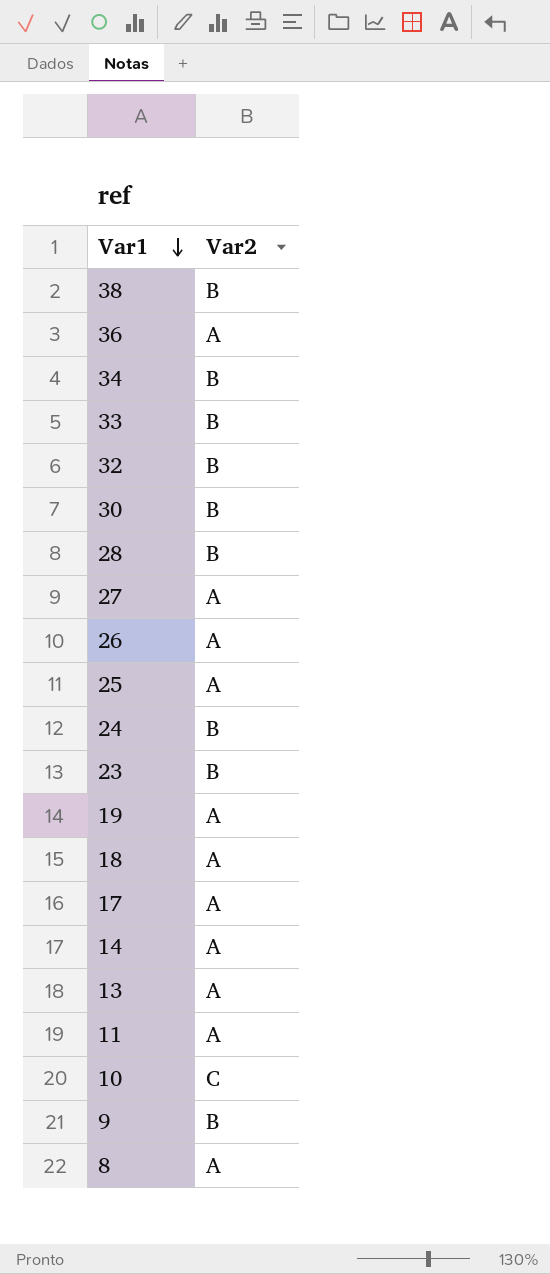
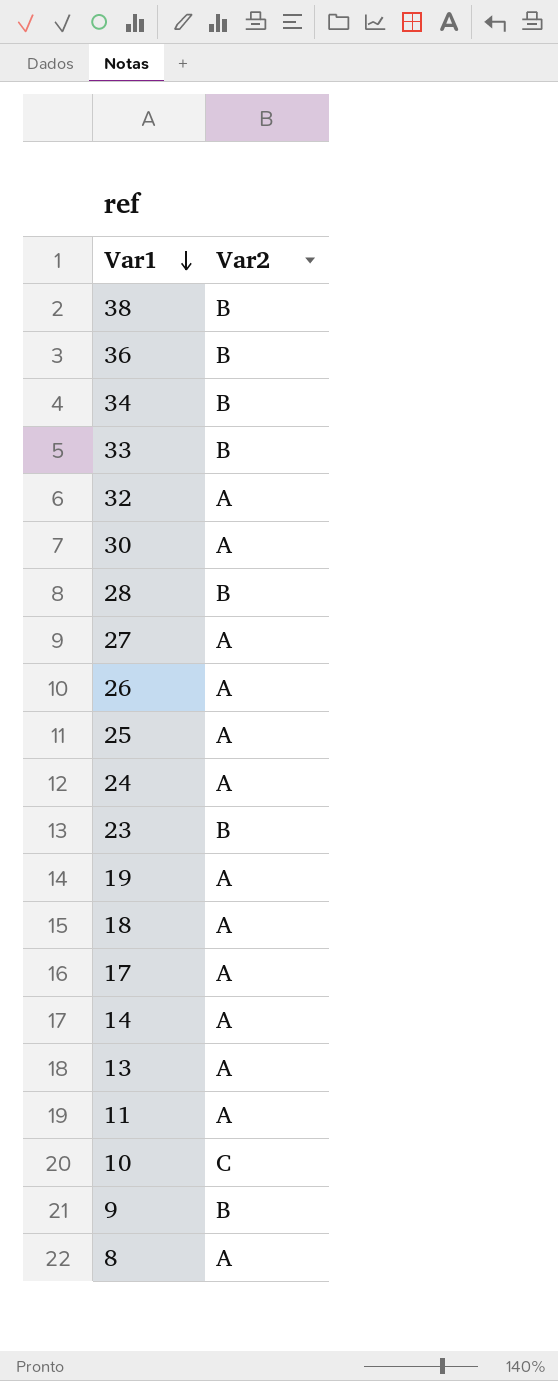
36 | Var2: A -> B
32 | Var2: B -> A
30 | Var2: B -> A
24 | Var2: B -> A

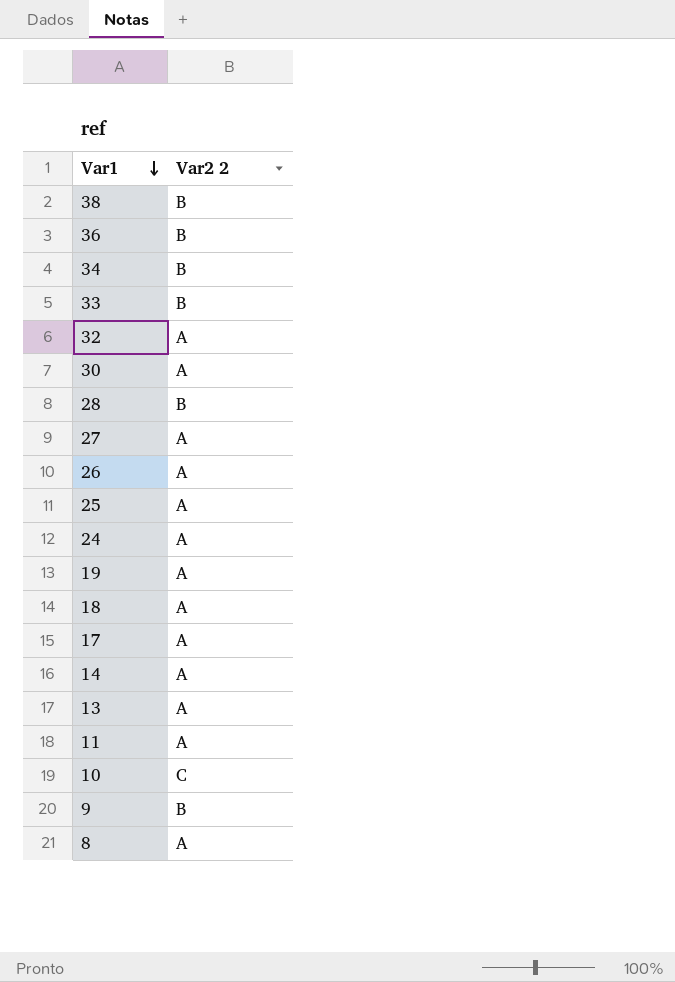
column name: Var2 -> Var2 2
row 23: B -> none

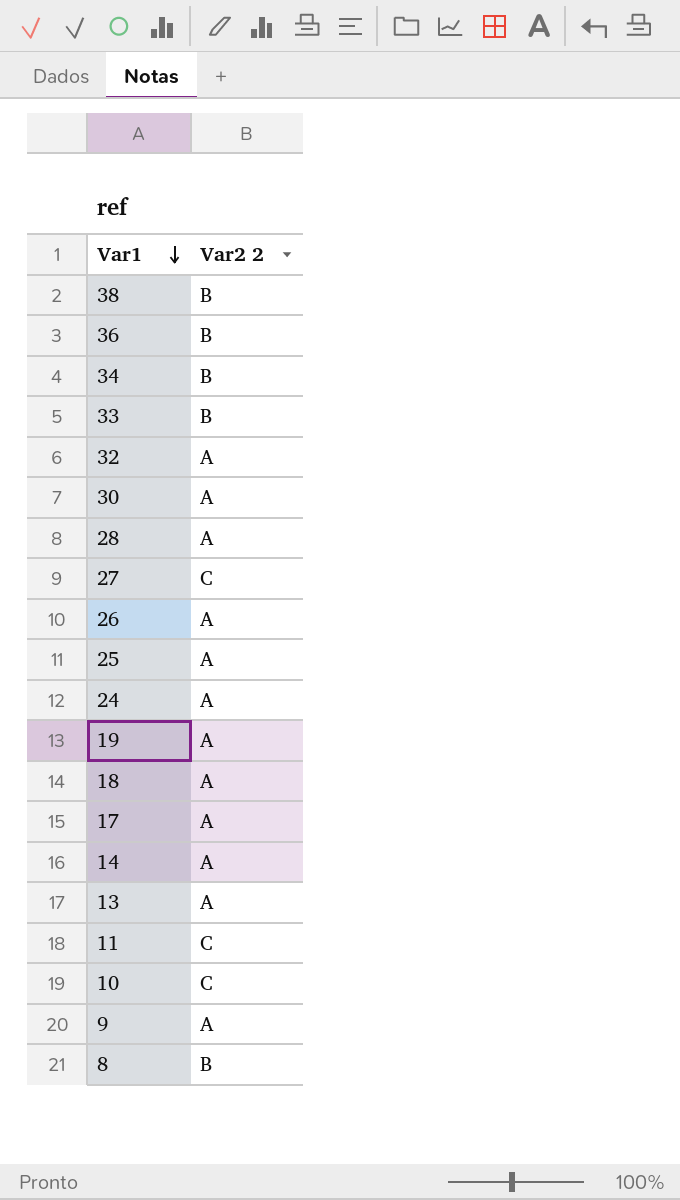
28 | Var2 2: B -> A
27 | Var2 2: A -> C
11 | Var2 2: A -> C
9 | Var2 2: B -> A
8 | Var2 2: A -> B

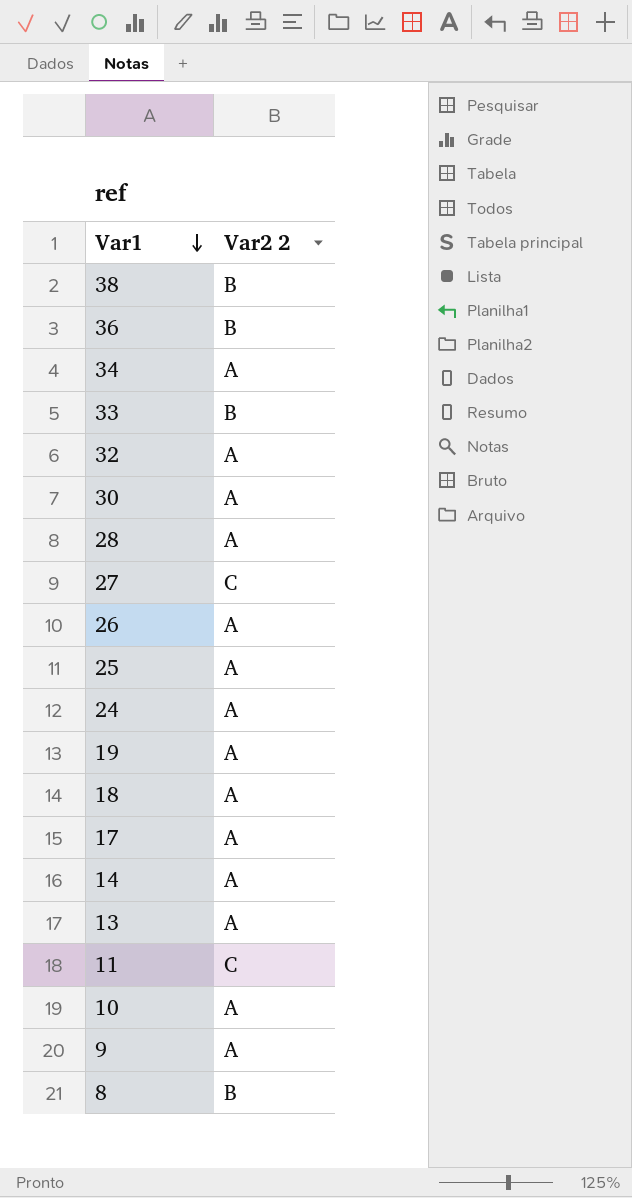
34 | Var2 2: B -> A
10 | Var2 2: C -> A

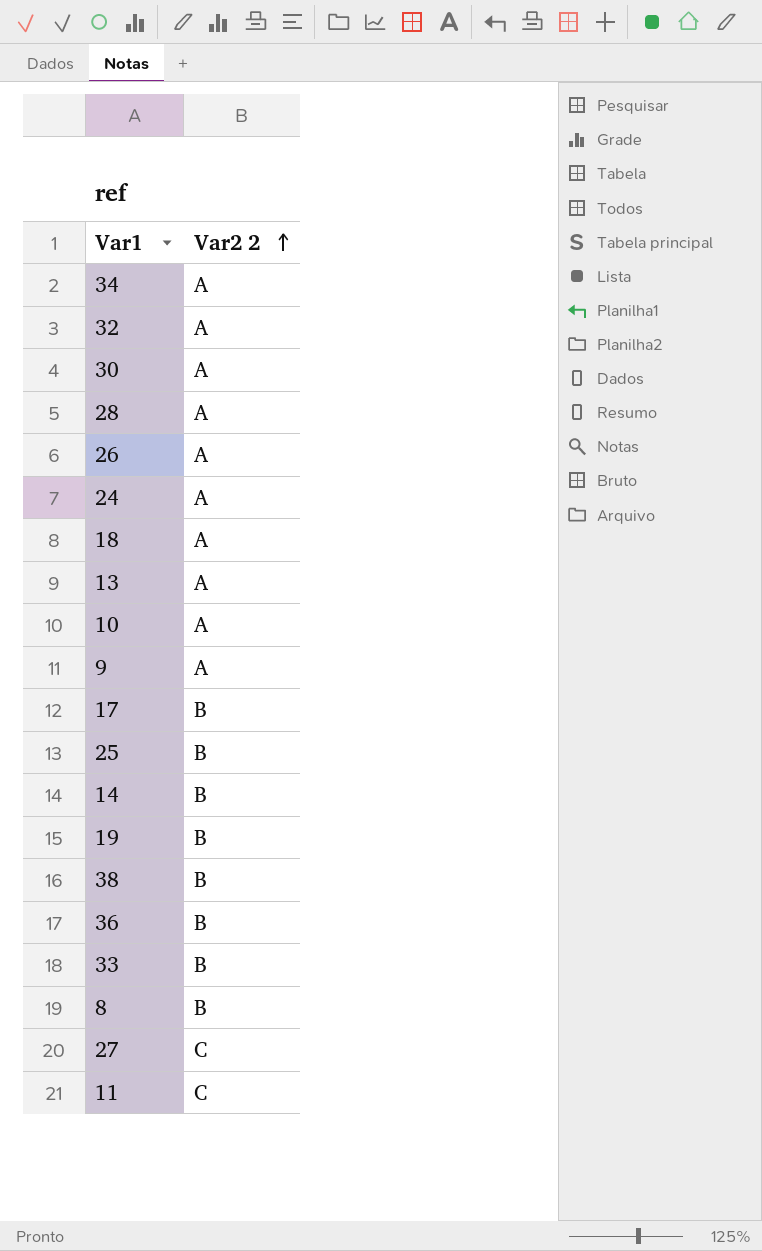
row order: Var1 descending -> Var2 2 ascending
17 | Var2 2: A -> B
25 | Var2 2: A -> B
14 | Var2 2: A -> B
19 | Var2 2: A -> B

